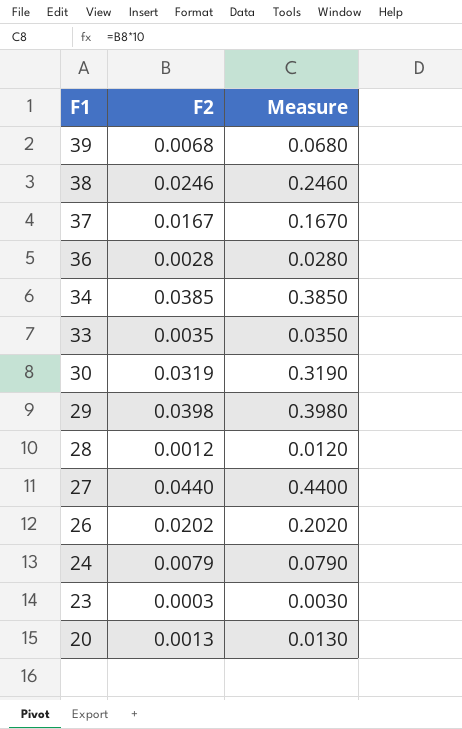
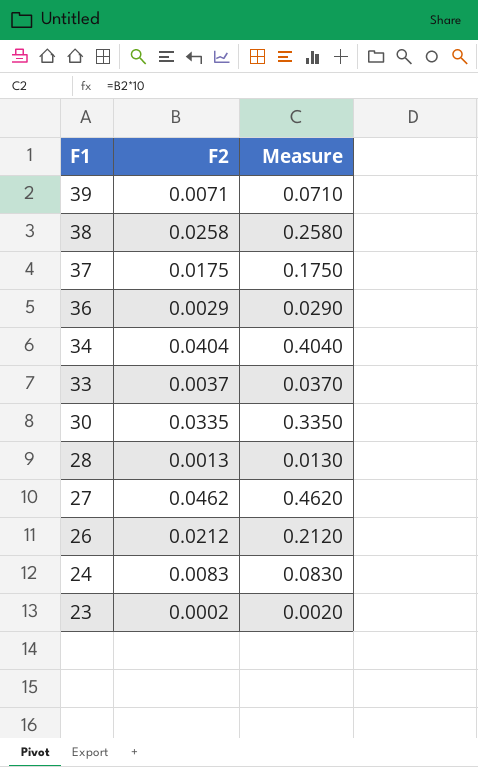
row 29: 0.0398 | 0.3980 -> none
row 20: 0.0013 | 0.0130 -> none
39 | F2: 0.0068 -> 0.0071
39 | Measure: 0.0680 -> 0.0710
38 | F2: 0.0246 -> 0.0258
38 | Measure: 0.2460 -> 0.2580
37 | F2: 0.0167 -> 0.0175
37 | Measure: 0.1670 -> 0.1750
36 | F2: 0.0028 -> 0.0029
36 | Measure: 0.0280 -> 0.0290
34 | F2: 0.0385 -> 0.0404
34 | Measure: 0.3850 -> 0.4040
33 | F2: 0.0035 -> 0.0037
33 | Measure: 0.0350 -> 0.0370
30 | F2: 0.0319 -> 0.0335
30 | Measure: 0.3190 -> 0.3350
28 | F2: 0.0012 -> 0.0013
28 | Measure: 0.0120 -> 0.0130
27 | F2: 0.0440 -> 0.0462
27 | Measure: 0.4400 -> 0.4620
26 | F2: 0.0202 -> 0.0212
26 | Measure: 0.2020 -> 0.2120
24 | F2: 0.0079 -> 0.0083
24 | Measure: 0.0790 -> 0.0830
23 | F2: 0.0003 -> 0.0002
23 | Measure: 0.0030 -> 0.0020

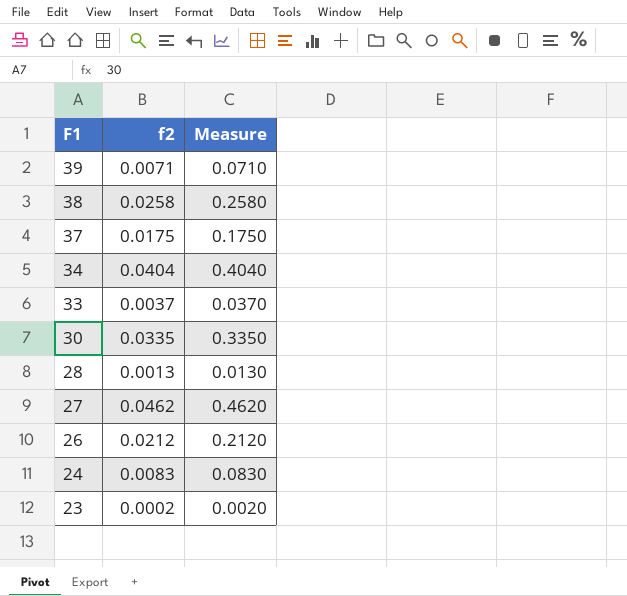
column name: F2 -> f2
row 36: 0.0029 | 0.0290 -> none

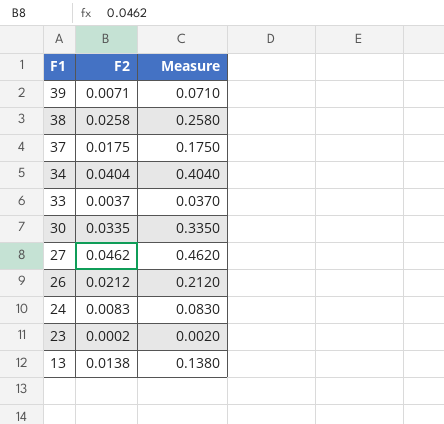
column name: f2 -> F2
row 28: 0.0013 | 0.0130 -> none
row 13: none -> 0.0138 | 0.1380

